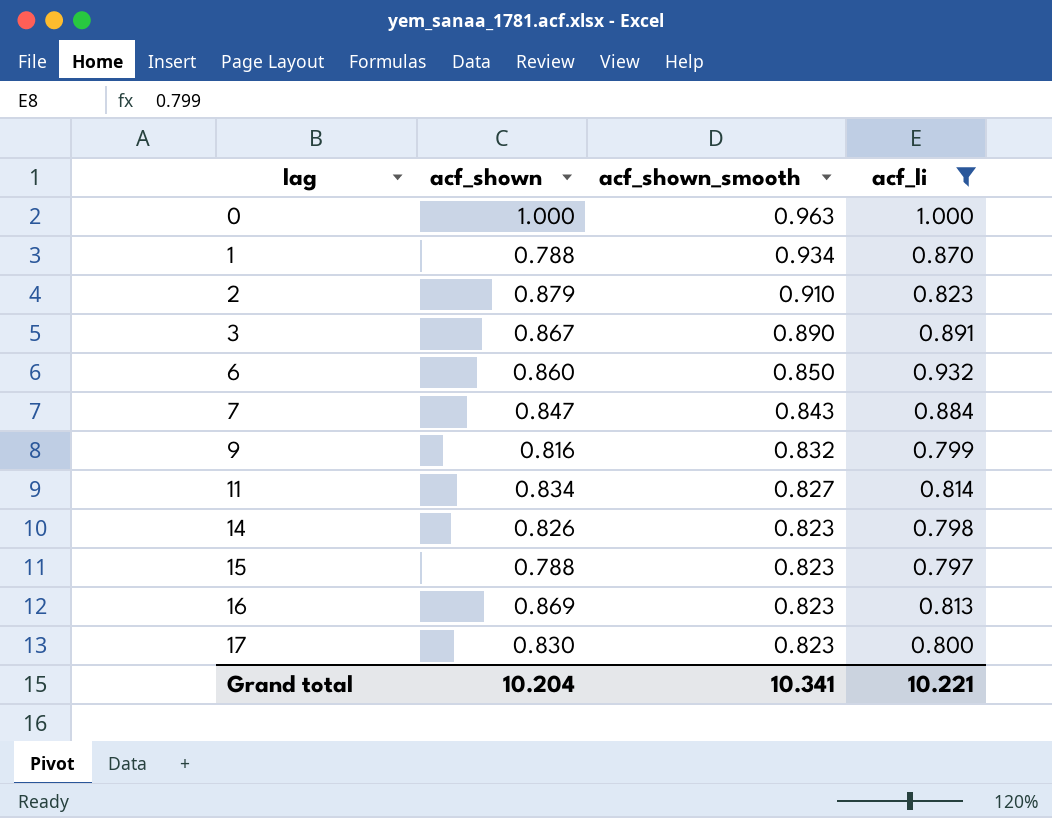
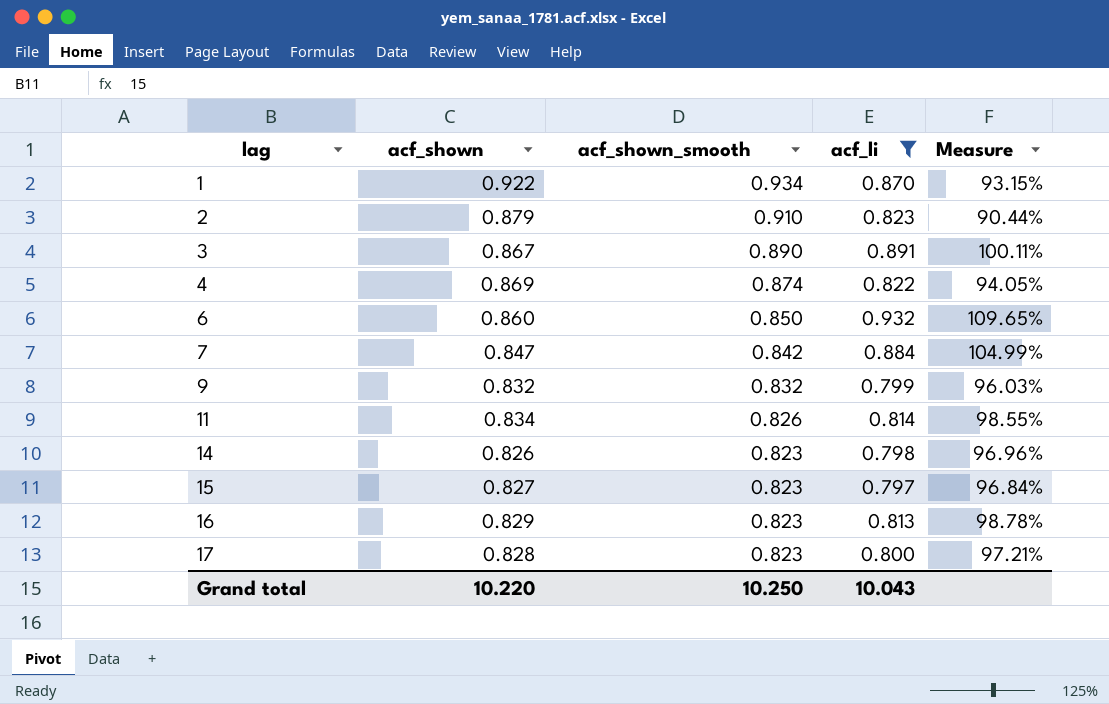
column Measure | formula: none -> [acf_li] / [acf_shown_smooth]
row 0: 1.000 | 0.963 | 1.000 -> none
1 | acf_shown: 0.788 -> 0.922
row 4: none -> 0.869 | 0.874 | 0.822 | 94.05%
7 | acf_shown_smooth: 0.843 -> 0.842
9 | acf_shown: 0.816 -> 0.832
11 | acf_shown_smooth: 0.827 -> 0.826
15 | acf_shown: 0.788 -> 0.827
16 | acf_shown: 0.869 -> 0.829
17 | acf_shown: 0.830 -> 0.828
Grand total | acf_shown: 10.204 -> 10.220
Grand total | acf_shown_smooth: 10.341 -> 10.250
Grand total | acf_li: 10.221 -> 10.043

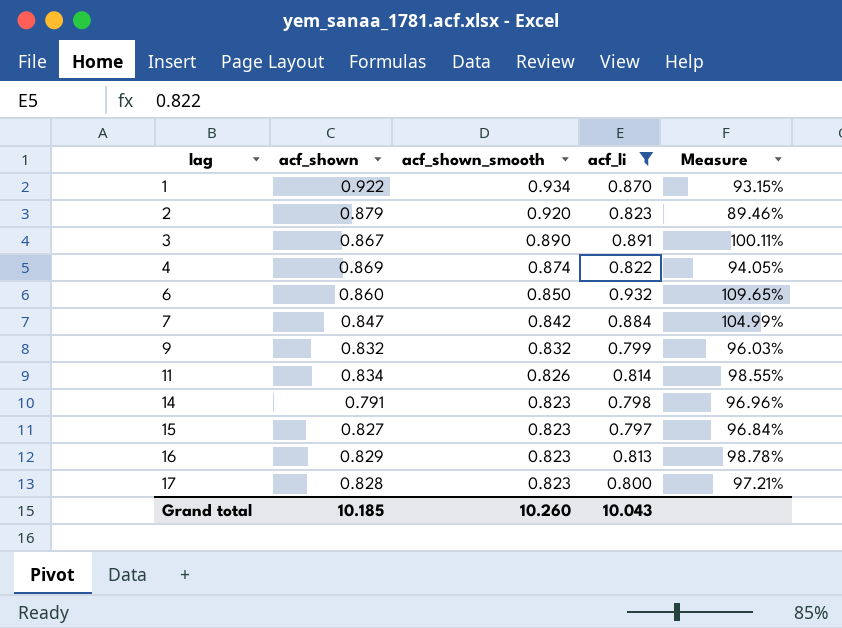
2 | acf_shown_smooth: 0.910 -> 0.920
2 | Measure: 90.44% -> 89.46%
14 | acf_shown: 0.826 -> 0.791
Grand total | acf_shown: 10.220 -> 10.185
Grand total | acf_shown_smooth: 10.250 -> 10.260

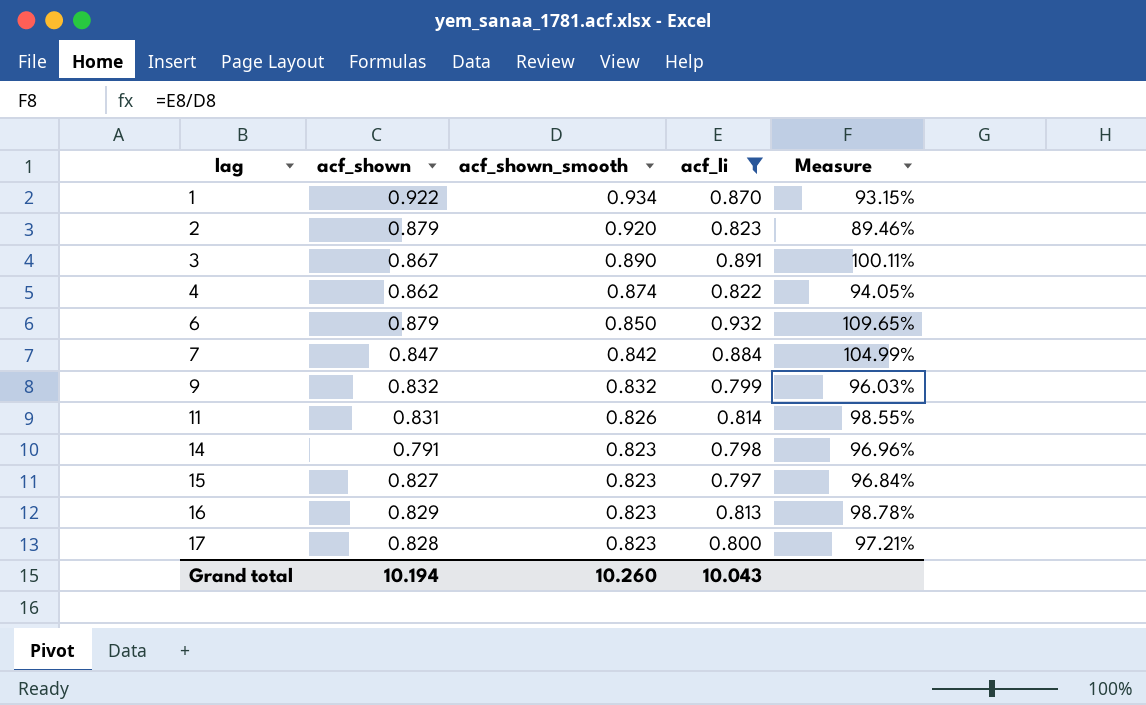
4 | acf_shown: 0.869 -> 0.862
6 | acf_shown: 0.860 -> 0.879
11 | acf_shown: 0.834 -> 0.831
Grand total | acf_shown: 10.185 -> 10.194

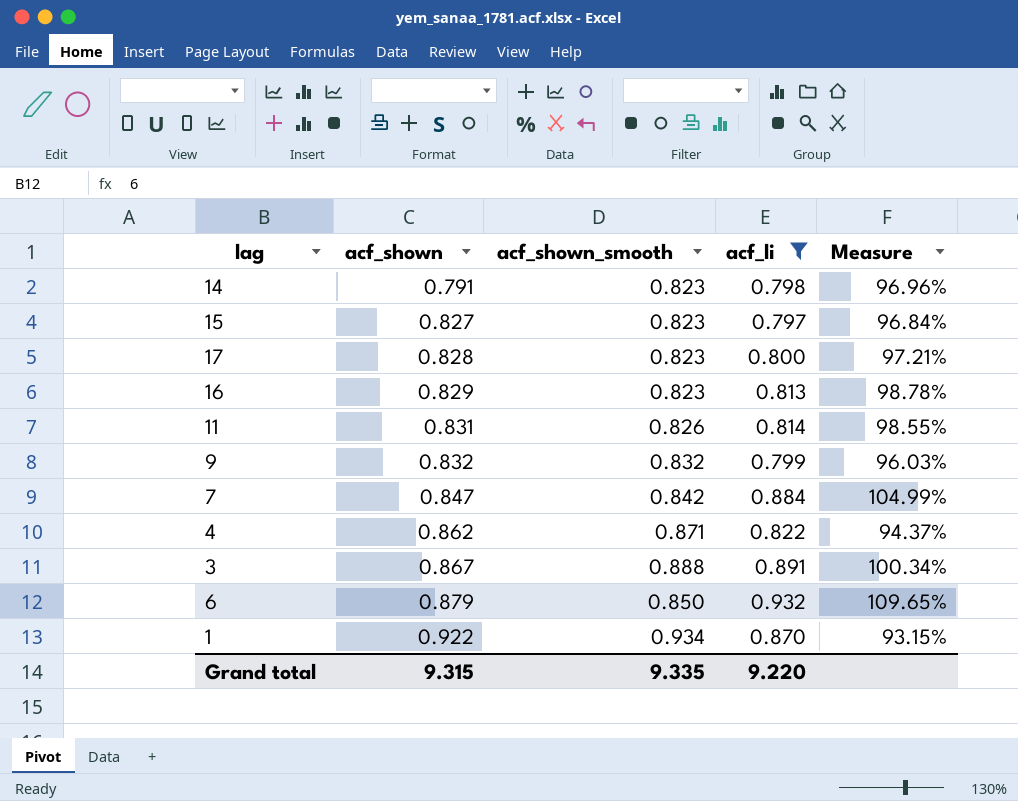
row order: lag ascending -> acf_shown ascending
row 2: 0.879 | 0.920 | 0.823 | 89.46% -> none
4 | acf_shown_smooth: 0.874 -> 0.871
4 | Measure: 94.05% -> 94.37%
3 | acf_shown_smooth: 0.890 -> 0.888
3 | Measure: 100.11% -> 100.34%
Grand total | acf_shown: 10.194 -> 9.315
Grand total | acf_shown_smooth: 10.260 -> 9.335
Grand total | acf_li: 10.043 -> 9.220

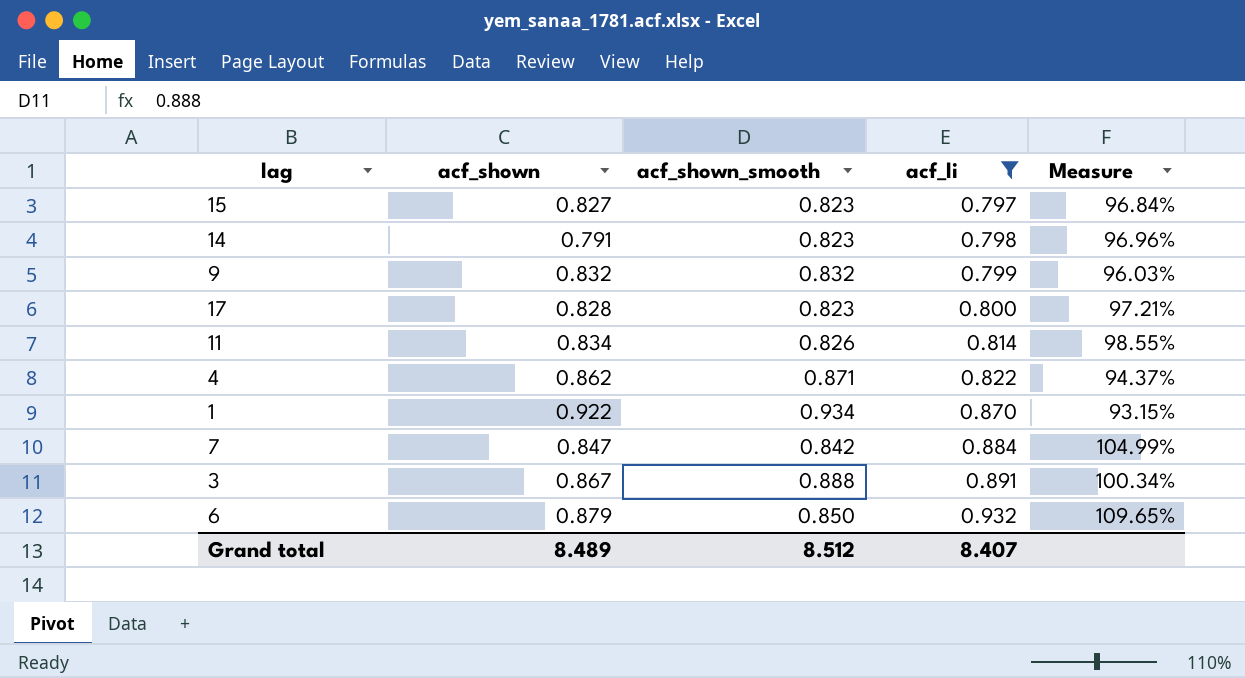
row order: acf_shown ascending -> acf_li ascending
row 16: 0.829 | 0.823 | 0.813 | 98.78% -> none
11 | acf_shown: 0.831 -> 0.834
Grand total | acf_shown: 9.315 -> 8.489
Grand total | acf_shown_smooth: 9.335 -> 8.512
Grand total | acf_li: 9.220 -> 8.407

